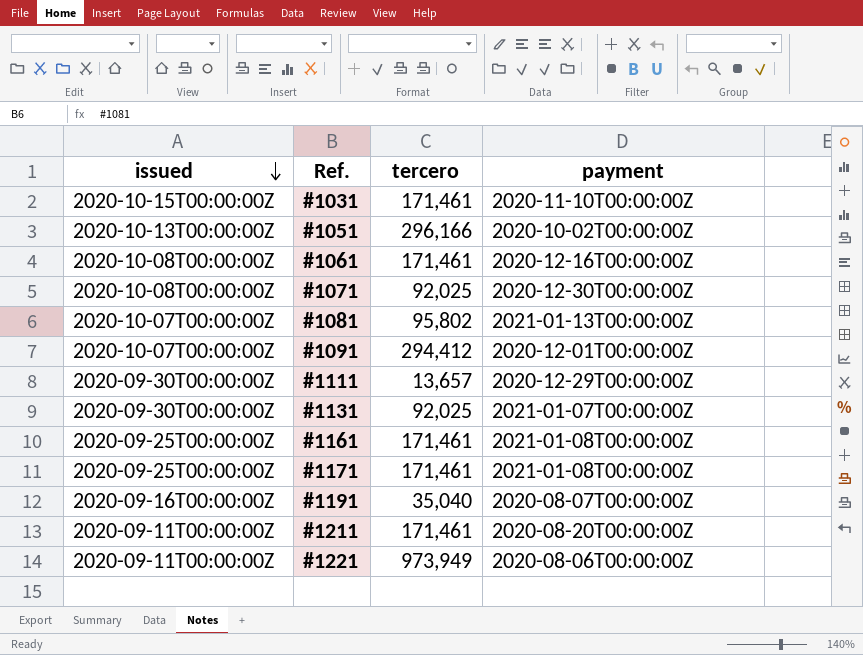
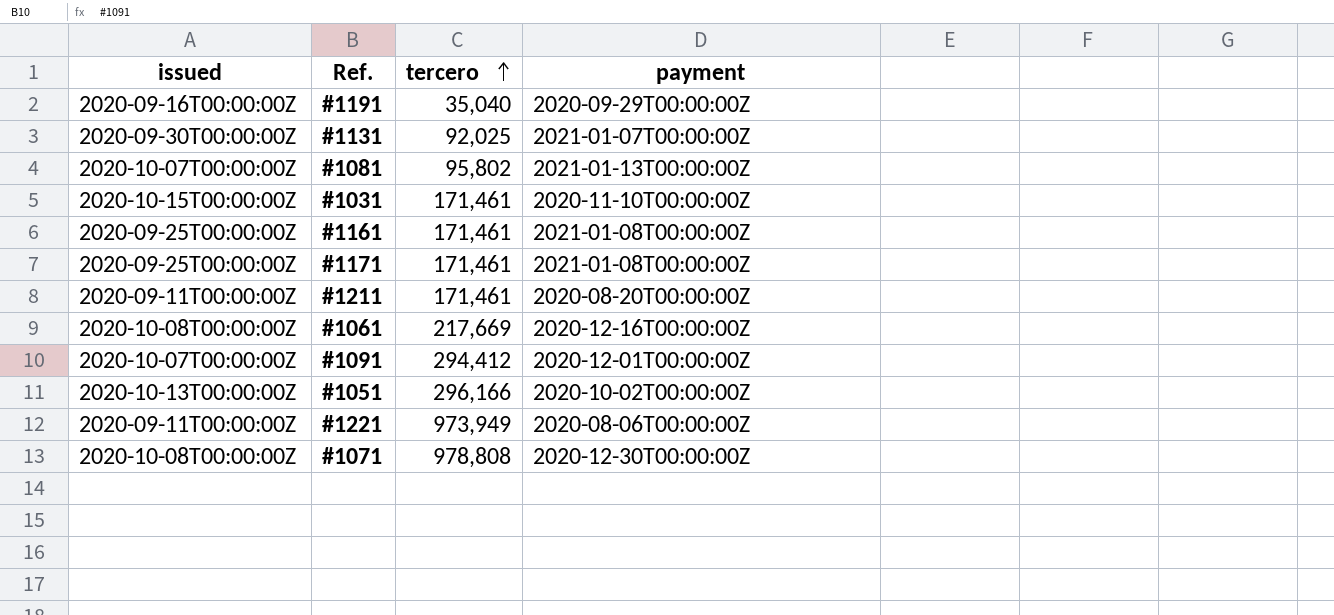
row order: issued descending -> tercero ascending
row #1111: 2020-09-30T00:00:00Z | 13,657 | 2020-12-29T00:00:00Z -> none
#1191 | payment: 2020-08-07T00:00:00Z -> 2020-09-29T00:00:00Z
#1061 | tercero: 171,461 -> 217,669
#1071 | tercero: 92,025 -> 978,808

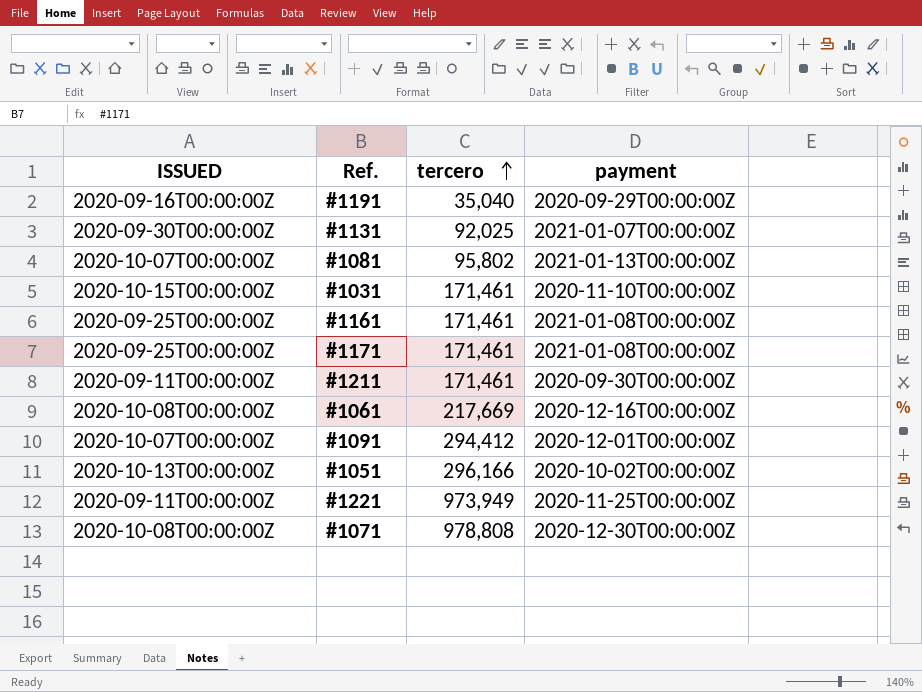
column name: issued -> ISSUED
#1211 | payment: 2020-08-20T00:00:00Z -> 2020-09-30T00:00:00Z
#1221 | payment: 2020-08-06T00:00:00Z -> 2020-11-25T00:00:00Z

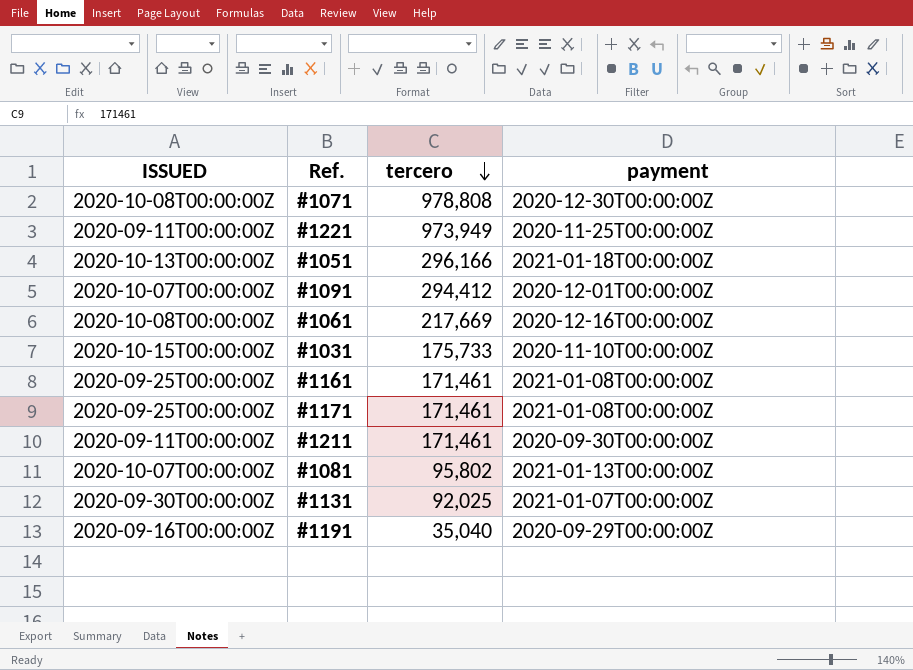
row order: tercero ascending -> tercero descending
#1051 | payment: 2020-10-02T00:00:00Z -> 2021-01-18T00:00:00Z
#1031 | tercero: 171,461 -> 175,733

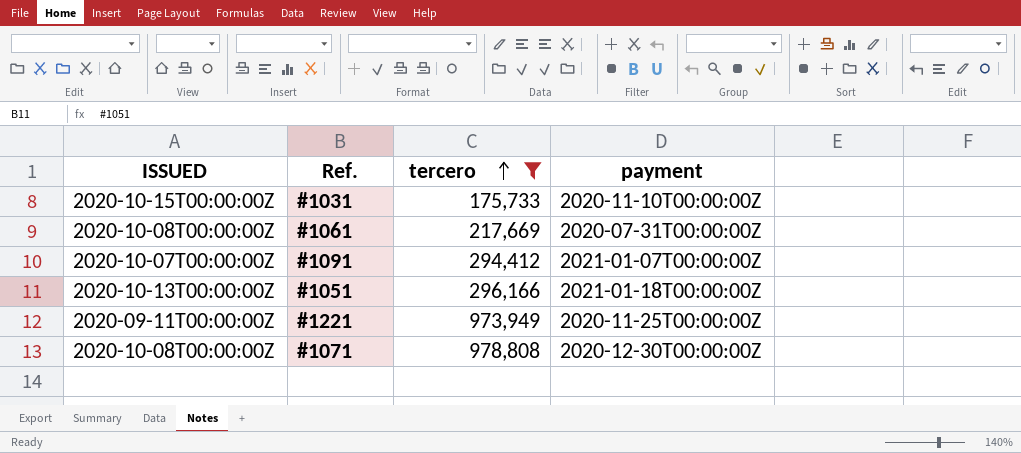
filter: none -> tercero >= 175,733
row order: tercero descending -> tercero ascending
#1061 | payment: 2020-12-16T00:00:00Z -> 2020-07-31T00:00:00Z
#1091 | payment: 2020-12-01T00:00:00Z -> 2021-01-07T00:00:00Z

